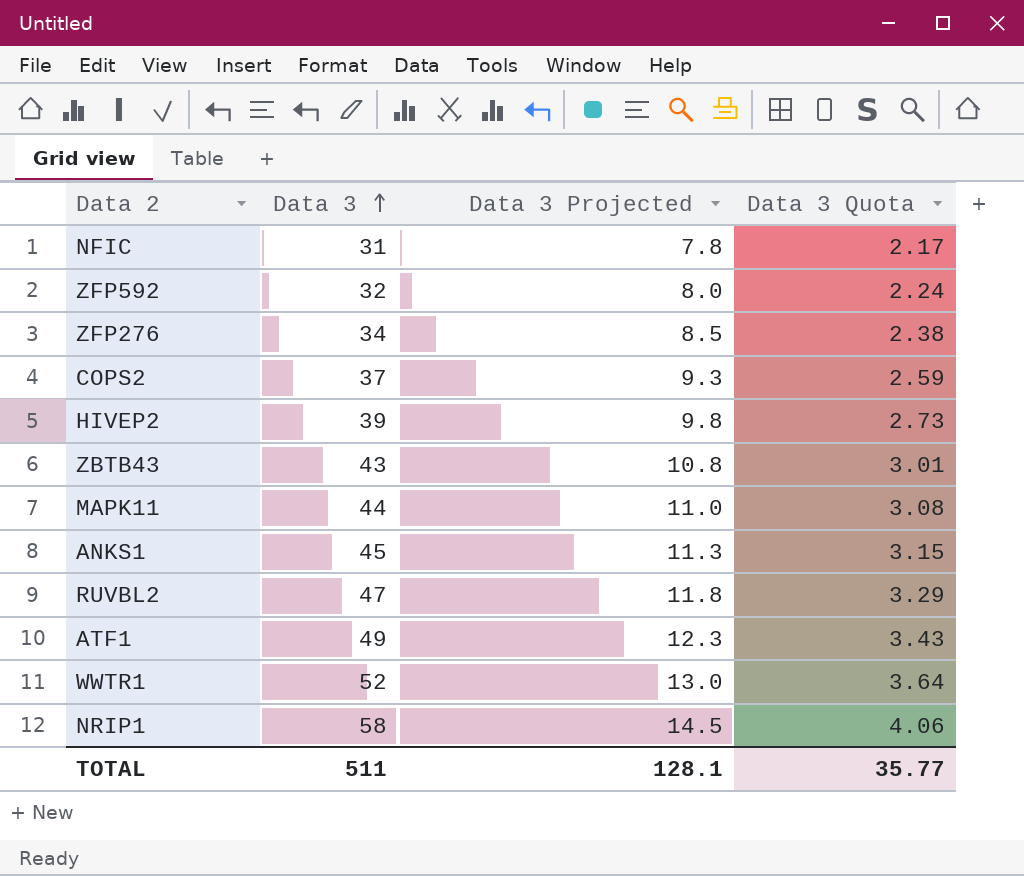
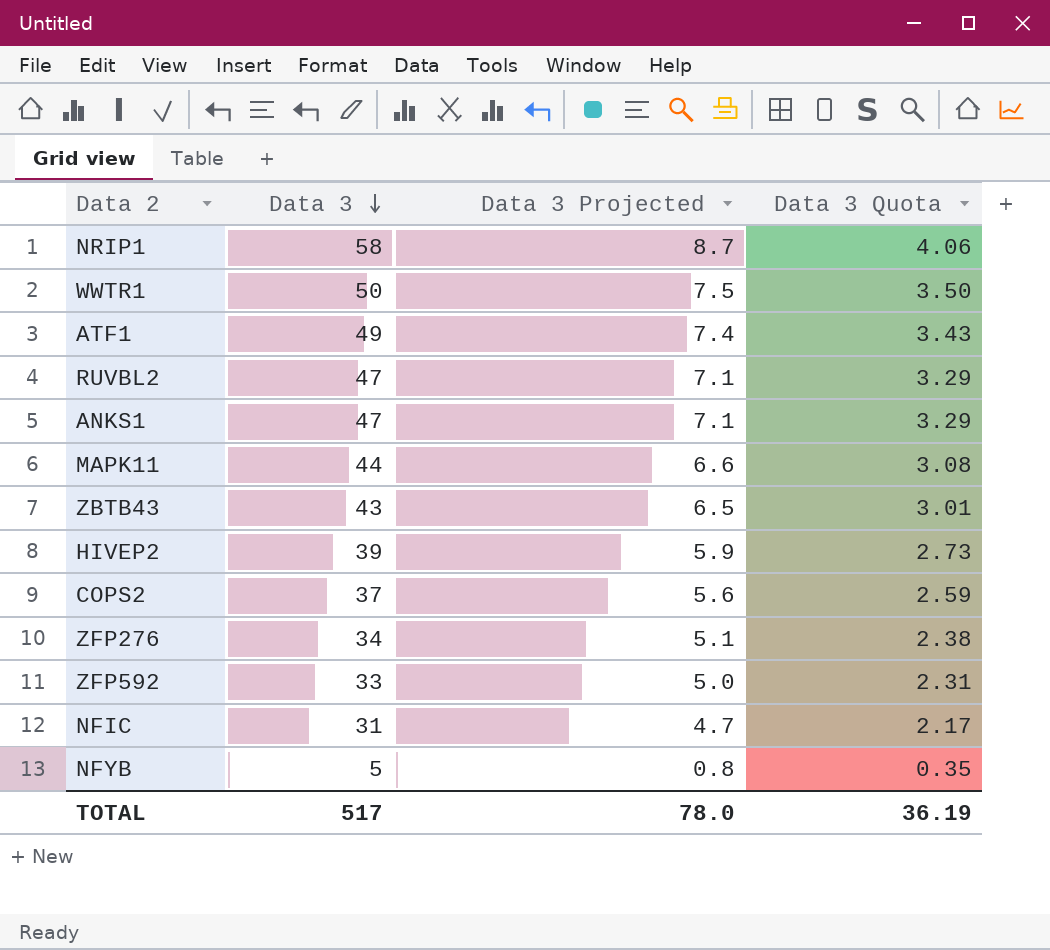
row order: Data 3 ascending -> Data 3 descending
column Data 3 Projected | formula: [Data 3] * 0.25 -> [Data 3] * 0.15
WWTR1 | Data 3: 52 -> 50
WWTR1 | Data 3 Quota: 3.64 -> 3.50
ANKS1 | Data 3: 45 -> 47
ANKS1 | Data 3 Quota: 3.15 -> 3.29
ZFP592 | Data 3: 32 -> 33
ZFP592 | Data 3 Quota: 2.24 -> 2.31
row NFYB: none -> 5 | 0.8 | 0.35
TOTAL | Data 3: 511 -> 517
TOTAL | Data 3 Projected: 128.1 -> 78.0
TOTAL | Data 3 Quota: 35.77 -> 36.19

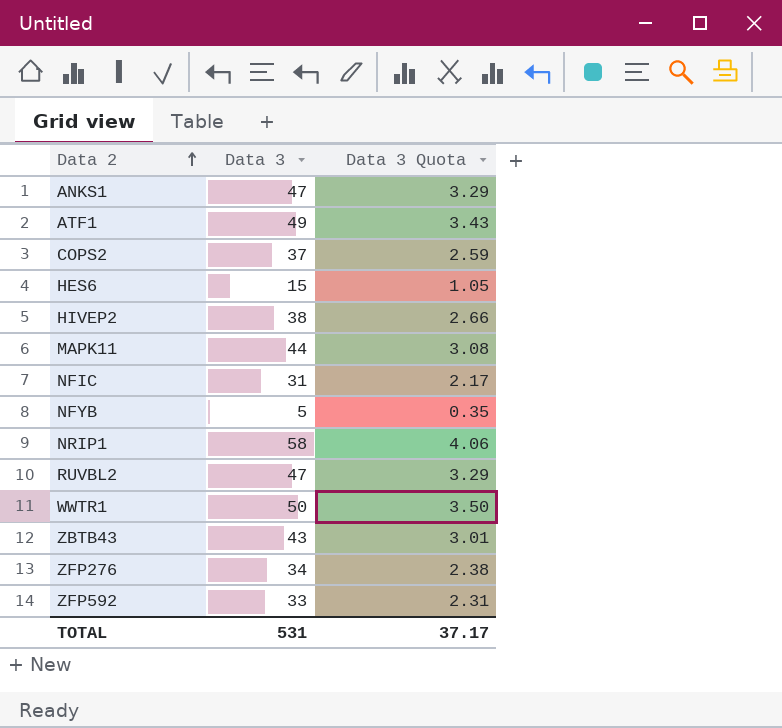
row order: Data 3 descending -> Data 2 ascending
column Data 3 Projected | formula: [Data 3] * 0.15 -> none
row HES6: none -> 15 | 1.05
HIVEP2 | Data 3: 39 -> 38
HIVEP2 | Data 3 Quota: 2.73 -> 2.66
TOTAL | Data 3: 517 -> 531
TOTAL | Data 3 Quota: 36.19 -> 37.17

